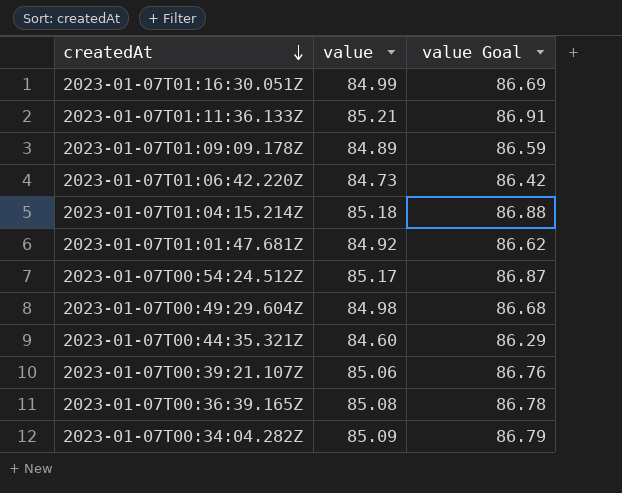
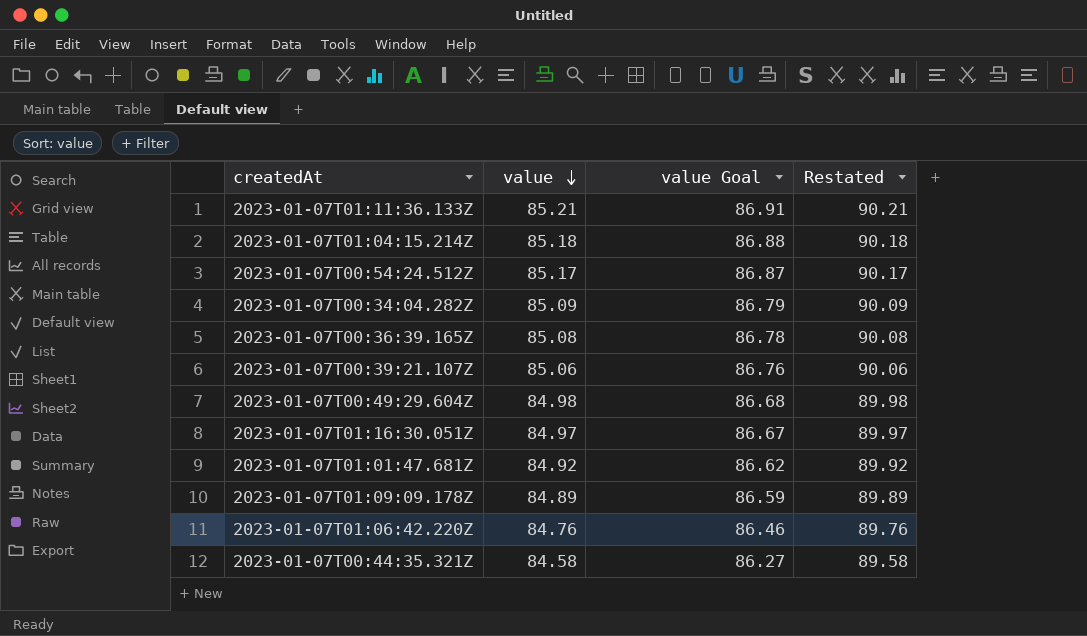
row order: createdAt descending -> value descending
column Restated | formula: none -> [value] + 5
2023-01-07T01:16:30.051Z | value: 84.99 -> 84.97
2023-01-07T01:16:30.051Z | value Goal: 86.69 -> 86.67
2023-01-07T01:06:42.220Z | value: 84.73 -> 84.76
2023-01-07T01:06:42.220Z | value Goal: 86.42 -> 86.46
2023-01-07T00:44:35.321Z | value: 84.60 -> 84.58
2023-01-07T00:44:35.321Z | value Goal: 86.29 -> 86.27

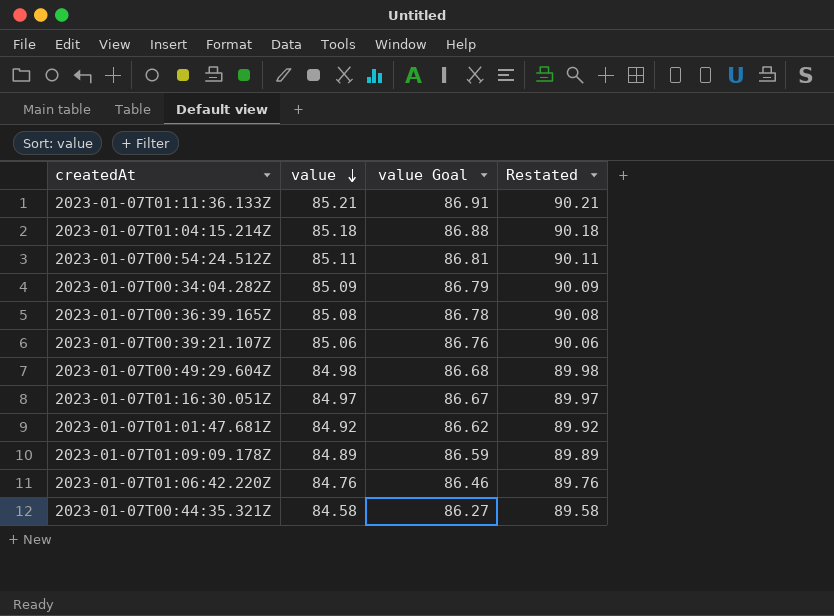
2023-01-07T00:54:24.512Z | value: 85.17 -> 85.11
2023-01-07T00:54:24.512Z | value Goal: 86.87 -> 86.81
2023-01-07T00:54:24.512Z | Restated: 90.17 -> 90.11

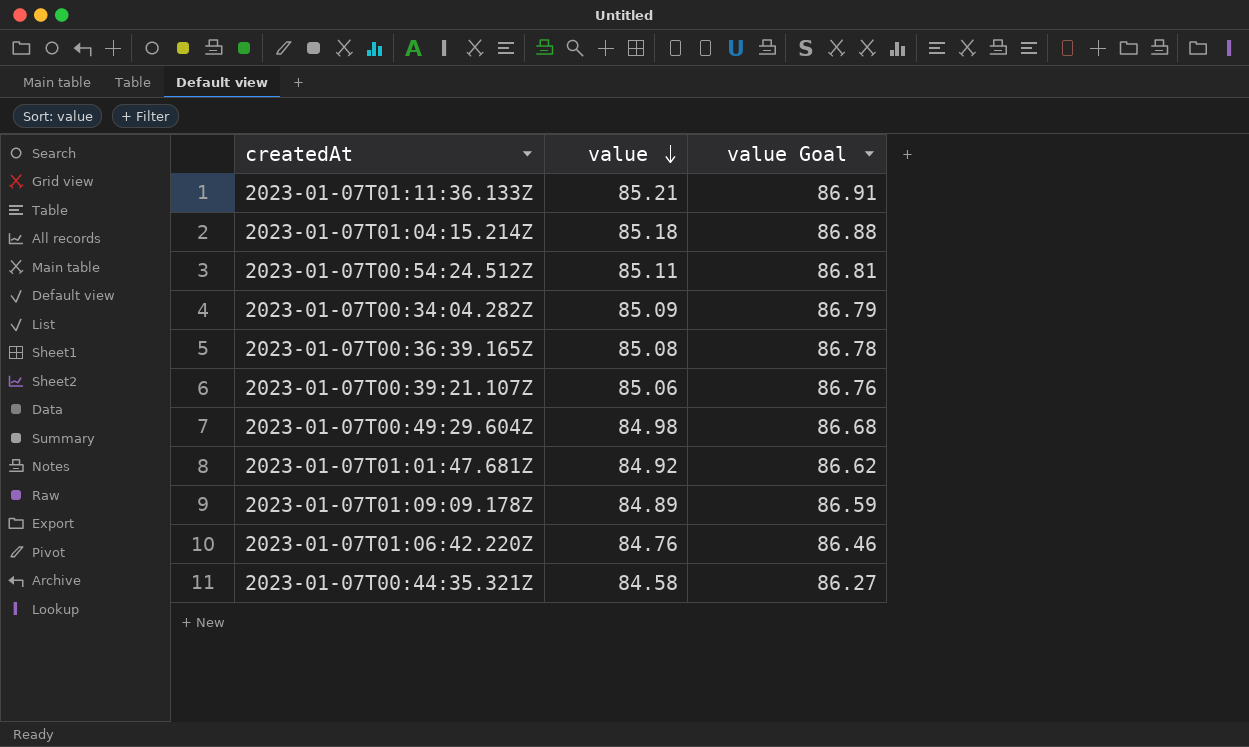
column Restated | formula: [value] + 5 -> none
row 2023-01-07T01:16:30.051Z: 84.97 | 86.67 | 89.97 -> none

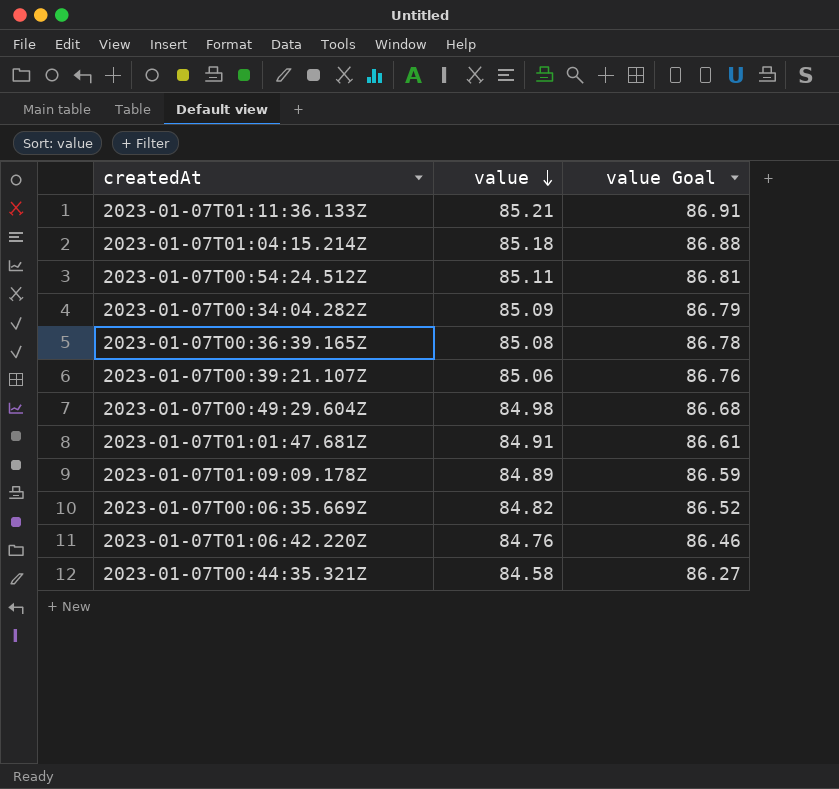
2023-01-07T01:01:47.681Z | value: 84.92 -> 84.91
2023-01-07T01:01:47.681Z | value Goal: 86.62 -> 86.61
row 2023-01-07T00:06:35.669Z: none -> 84.82 | 86.52

